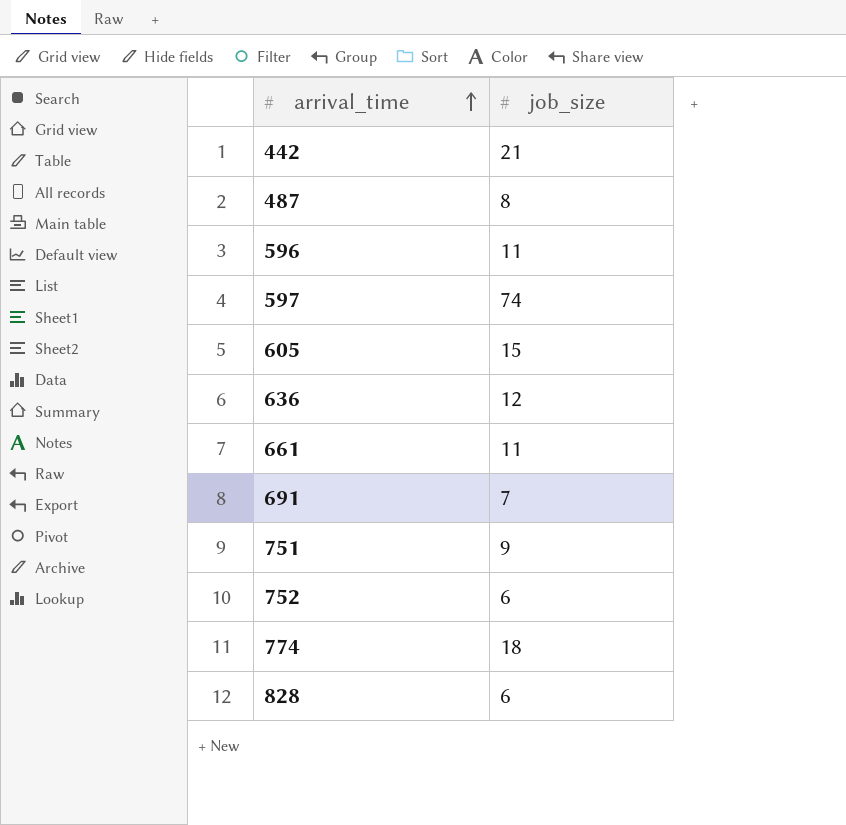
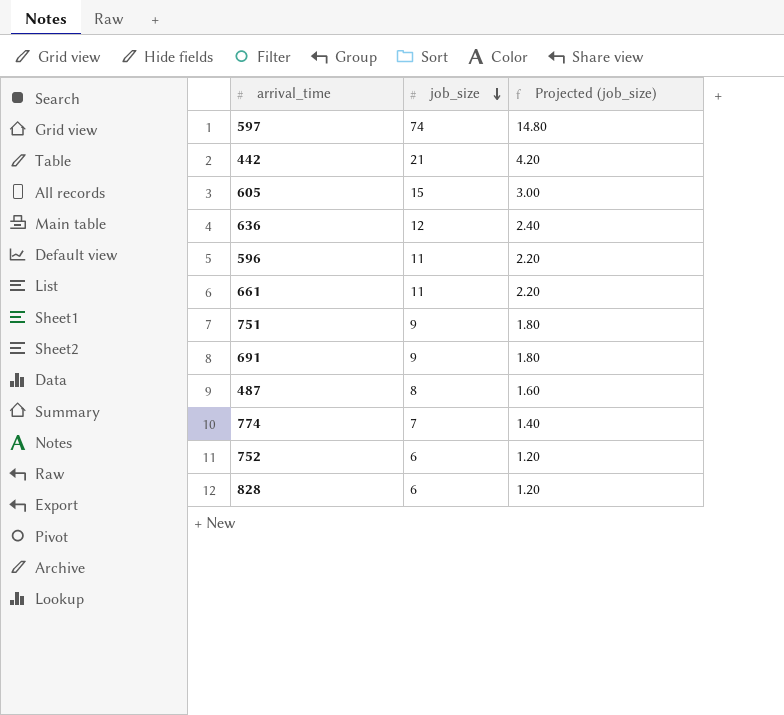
row order: arrival_time ascending -> job_size descending
column Projected (job_size) | formula: none -> [job_size] * 0.2
691 | job_size: 7 -> 9
774 | job_size: 18 -> 7

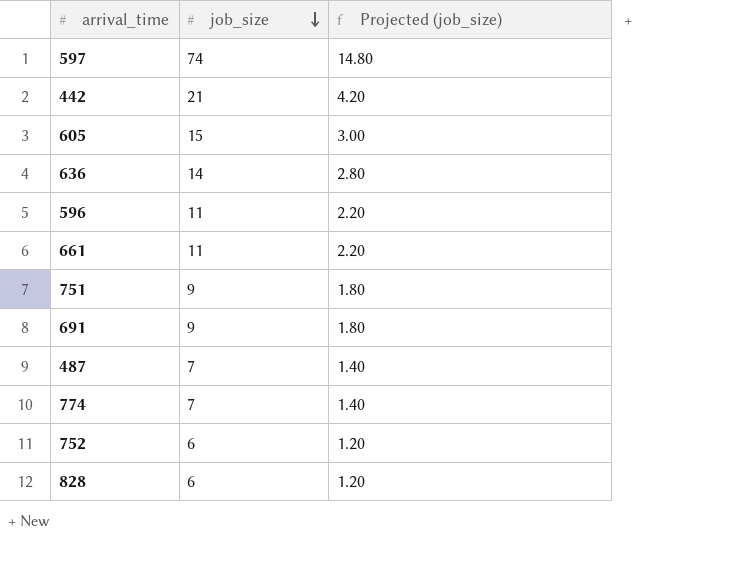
636 | job_size: 12 -> 14
636 | Projected (job_size): 2.40 -> 2.80
487 | job_size: 8 -> 7
487 | Projected (job_size): 1.60 -> 1.40

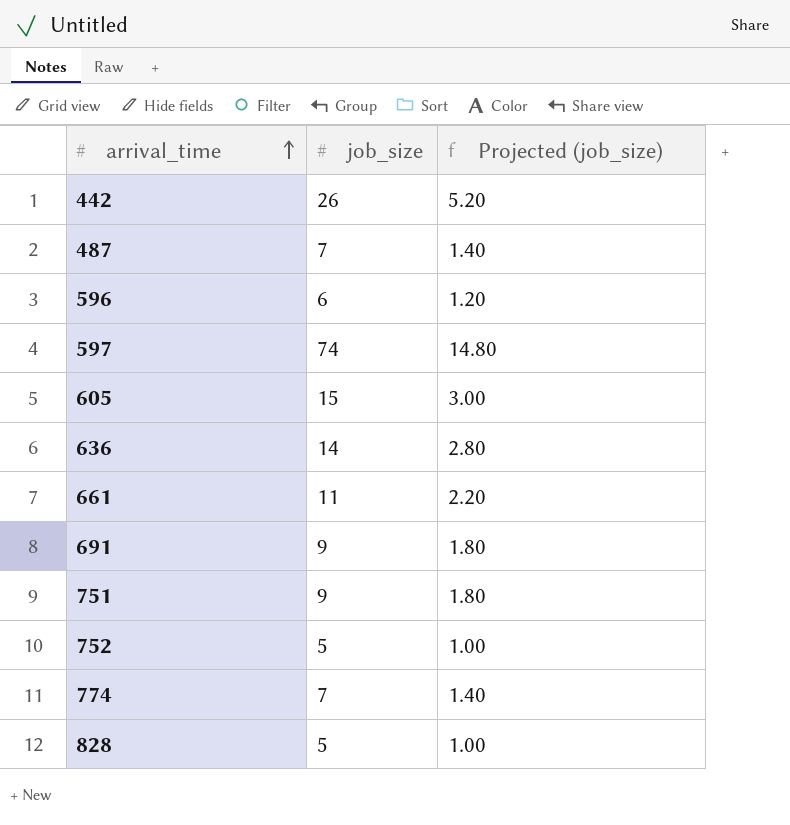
row order: job_size descending -> arrival_time ascending
442 | job_size: 21 -> 26
442 | Projected (job_size): 4.20 -> 5.20
596 | job_size: 11 -> 6
596 | Projected (job_size): 2.20 -> 1.20
752 | job_size: 6 -> 5
752 | Projected (job_size): 1.20 -> 1.00
828 | job_size: 6 -> 5
828 | Projected (job_size): 1.20 -> 1.00

